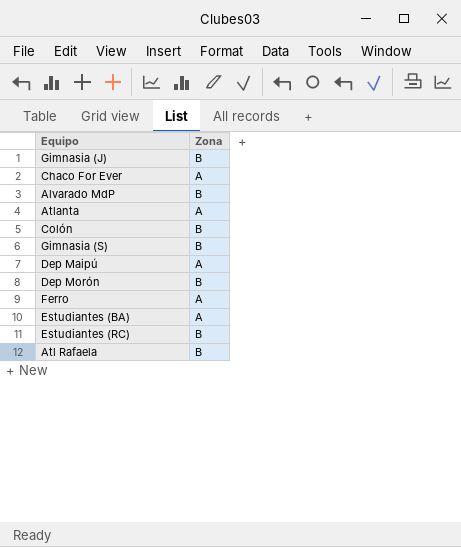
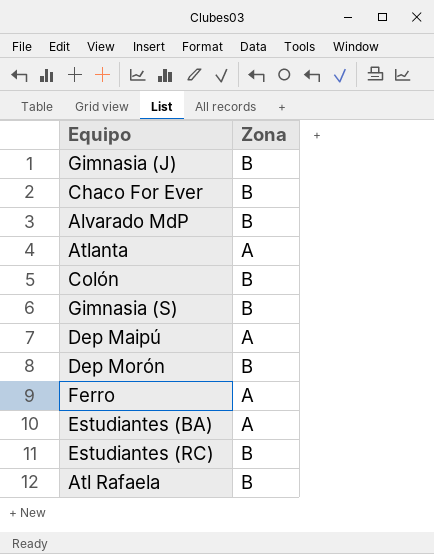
Chaco For Ever | Zona: A -> B

